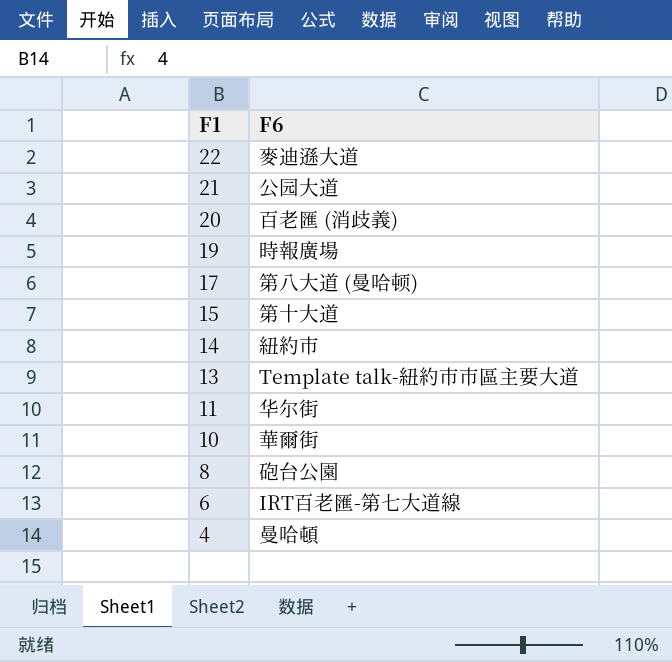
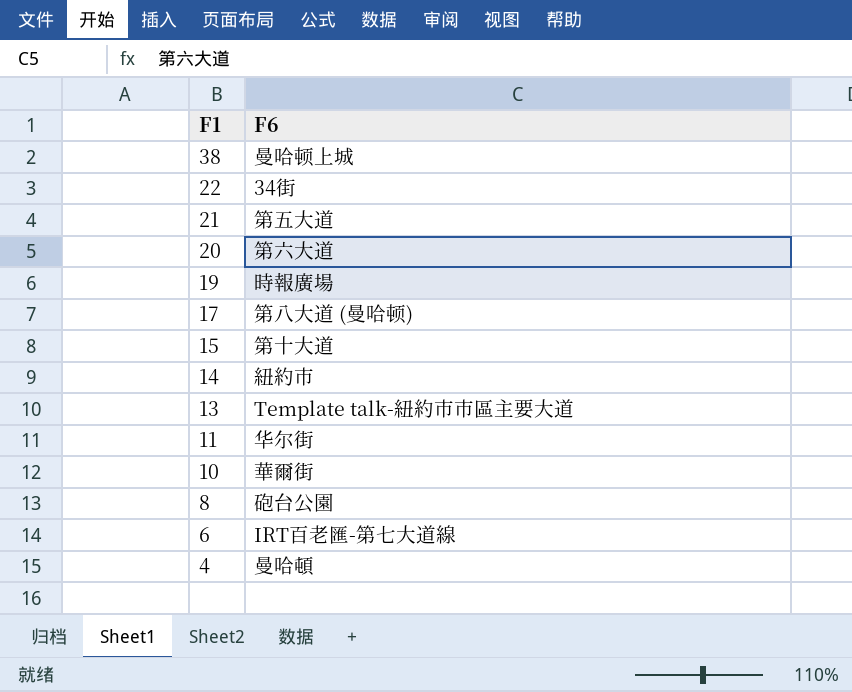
row 38: none -> 曼哈顿上城
22 | F6: 麥迪遜大道 -> 34街
21 | F6: 公园大道 -> 第五大道
20 | F6: 百老匯 (消歧義) -> 第六大道

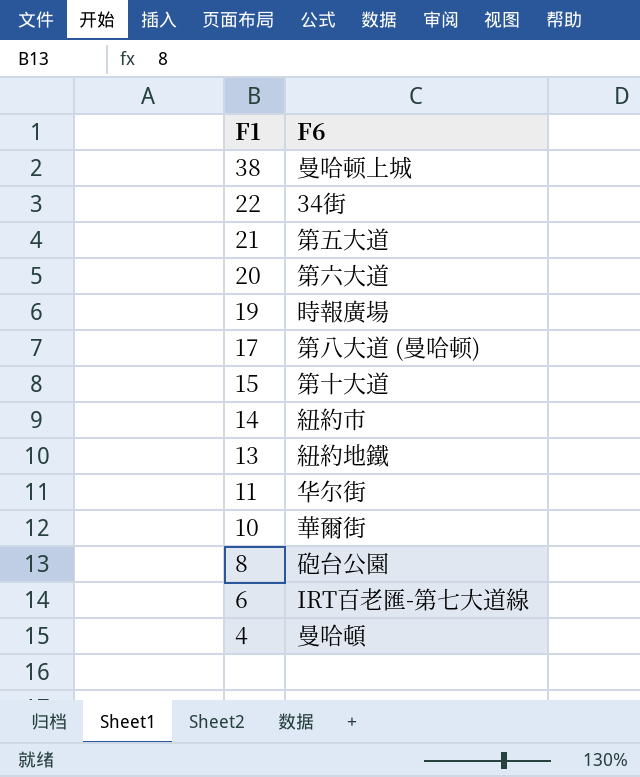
13 | F6: Template talk-紐約市市區主要大道 -> 紐約地鐵

